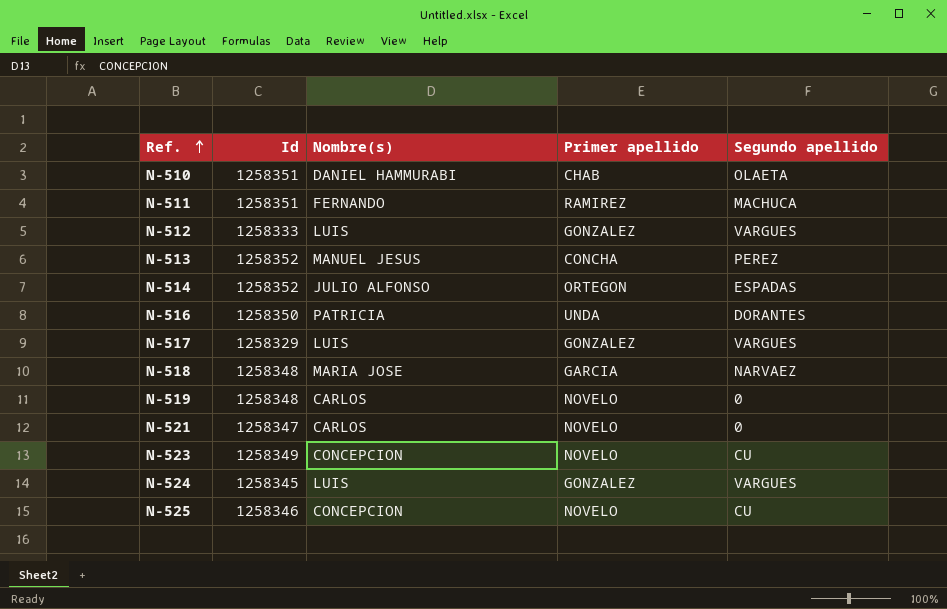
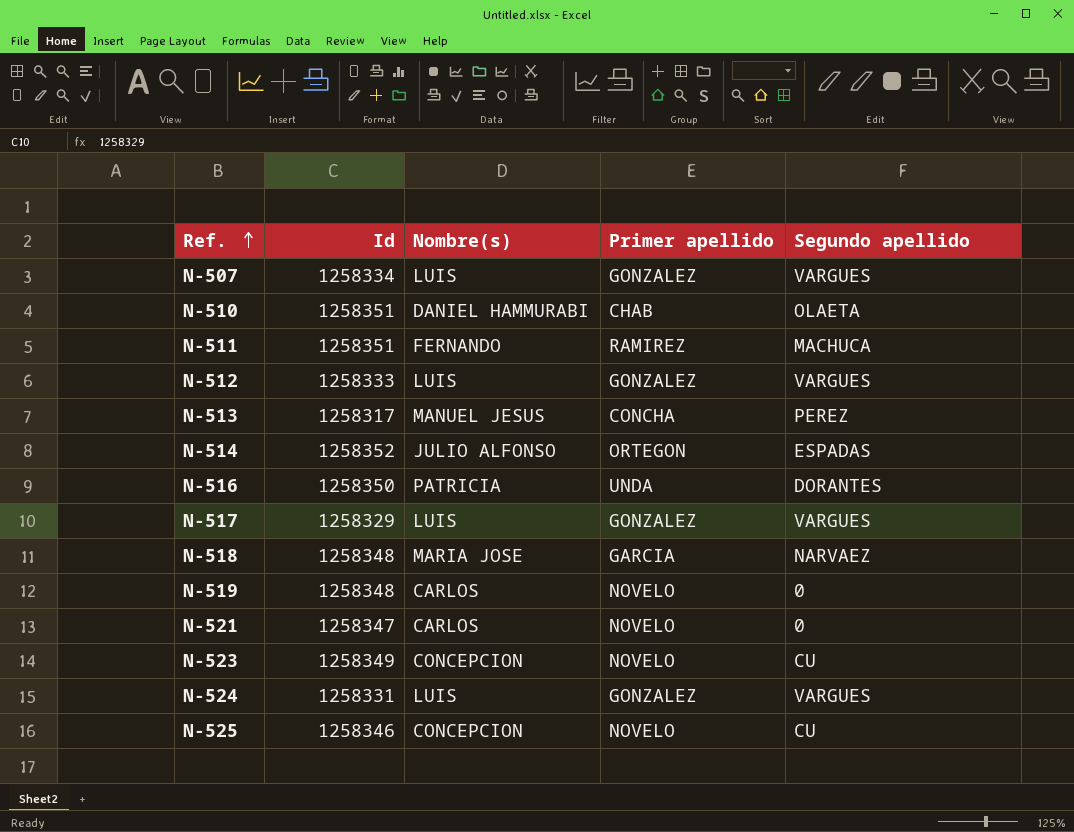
row N-507: none -> 1258334 | LUIS | GONZALEZ | VARGUES
N-513 | Id: 1258352 -> 1258317
N-524 | Id: 1258345 -> 1258331

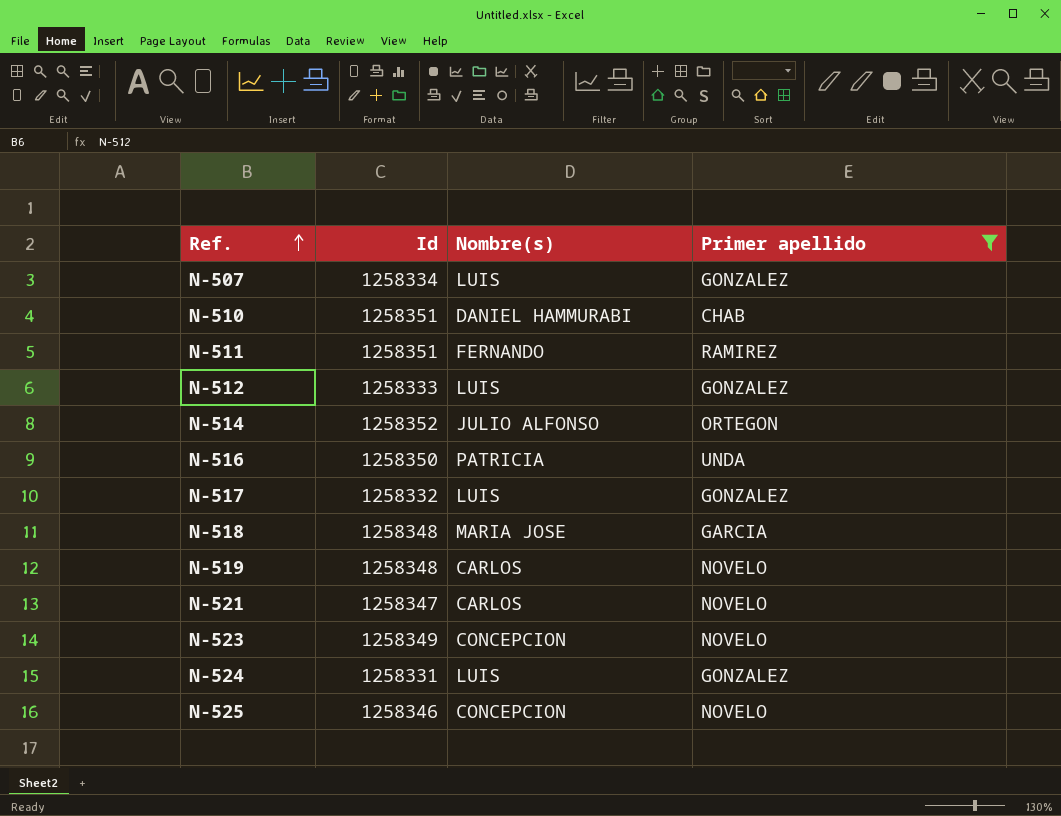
filter: none -> Primer apellido != CONCHA
column Segundo apellido | position: 5 -> none
N-517 | Id: 1258329 -> 1258332

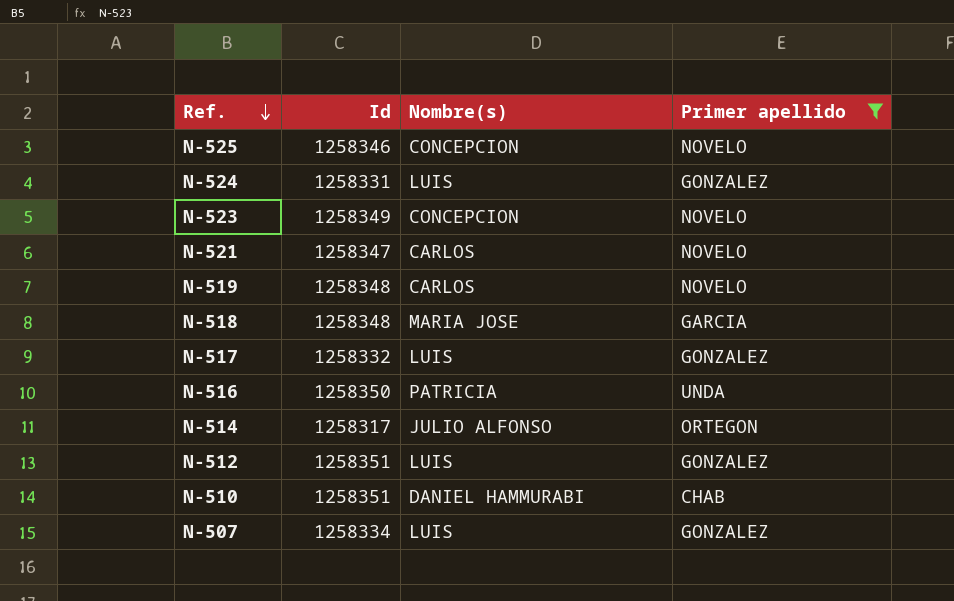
row order: Ref. ascending -> Ref. descending
row N-511: 1258351 | FERNANDO | RAMIREZ -> none
N-514 | Id: 1258352 -> 1258317
N-512 | Id: 1258333 -> 1258351

